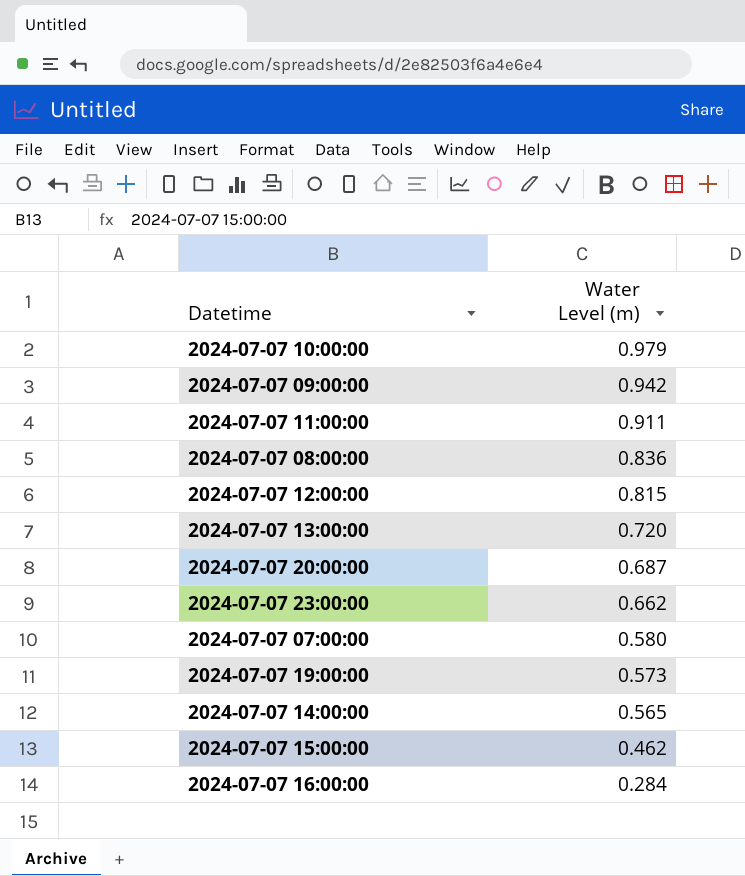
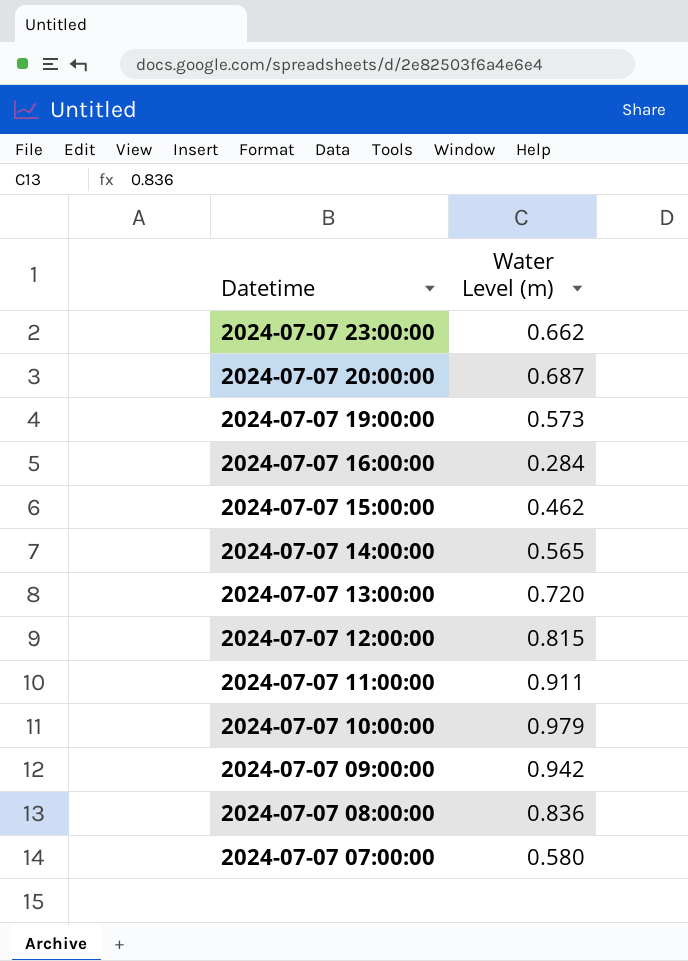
row order: Water Level (m) descending -> Datetime descending

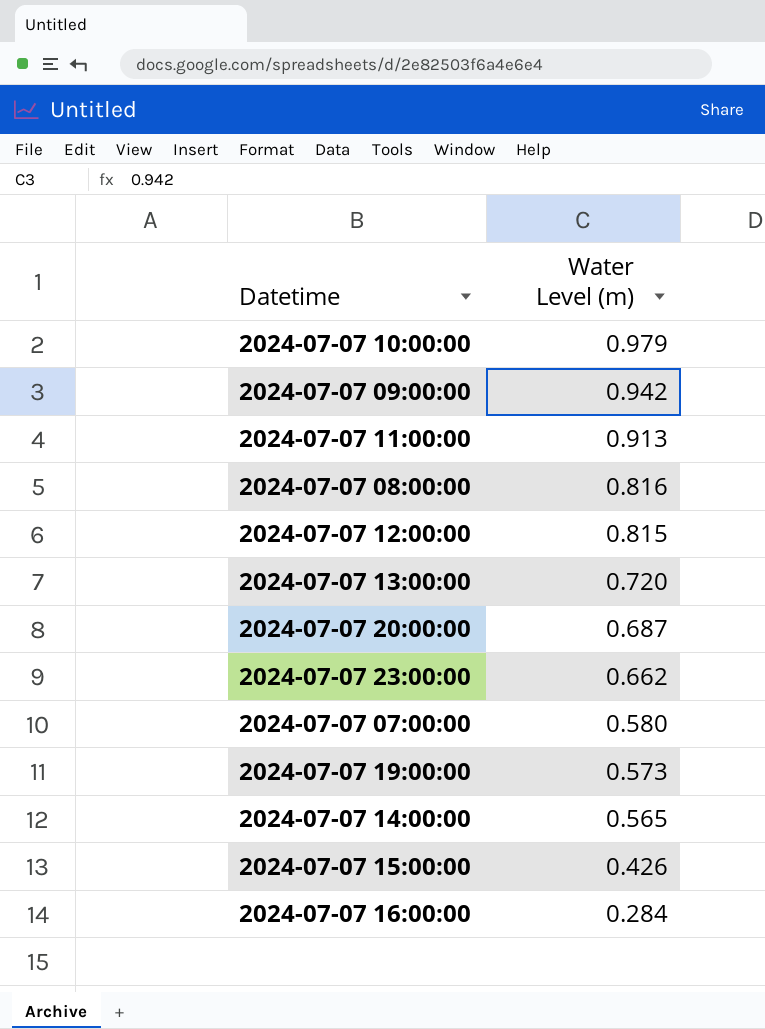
row order: Datetime descending -> Water Level (m) descending
2024-07-07 11:00:00 | Water Level (m): 0.911 -> 0.913
2024-07-07 08:00:00 | Water Level (m): 0.836 -> 0.816
2024-07-07 15:00:00 | Water Level (m): 0.462 -> 0.426

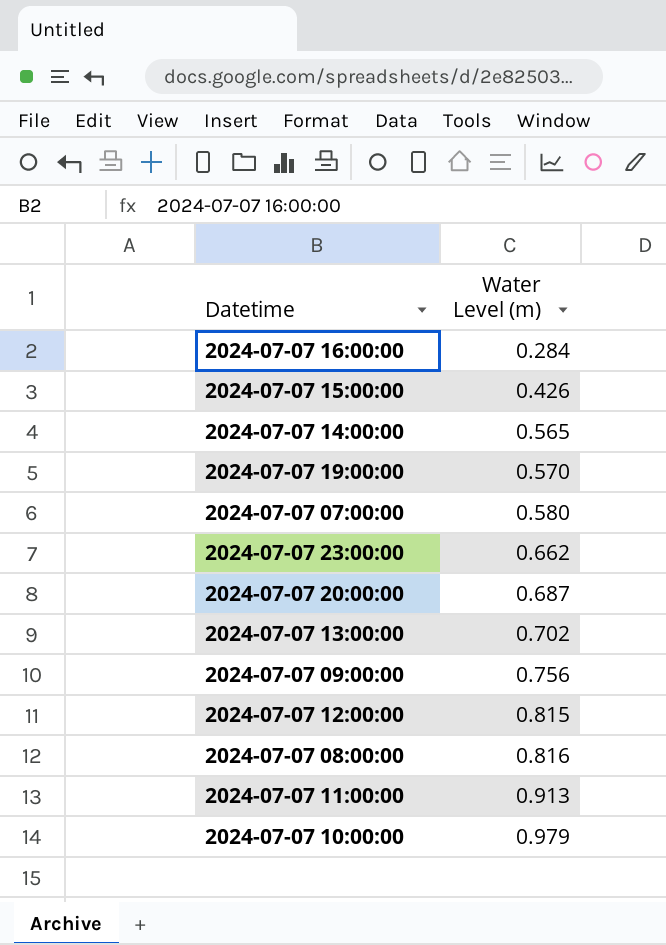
row order: Water Level (m) descending -> Water Level (m) ascending
2024-07-07 19:00:00 | Water Level (m): 0.573 -> 0.570
2024-07-07 13:00:00 | Water Level (m): 0.720 -> 0.702
2024-07-07 09:00:00 | Water Level (m): 0.942 -> 0.756

